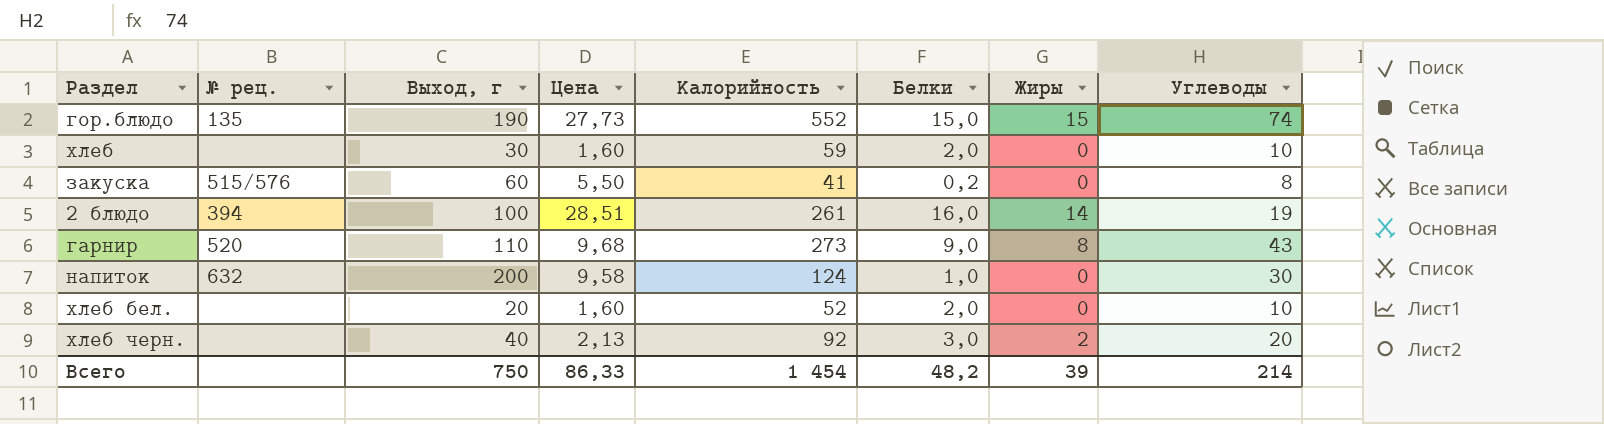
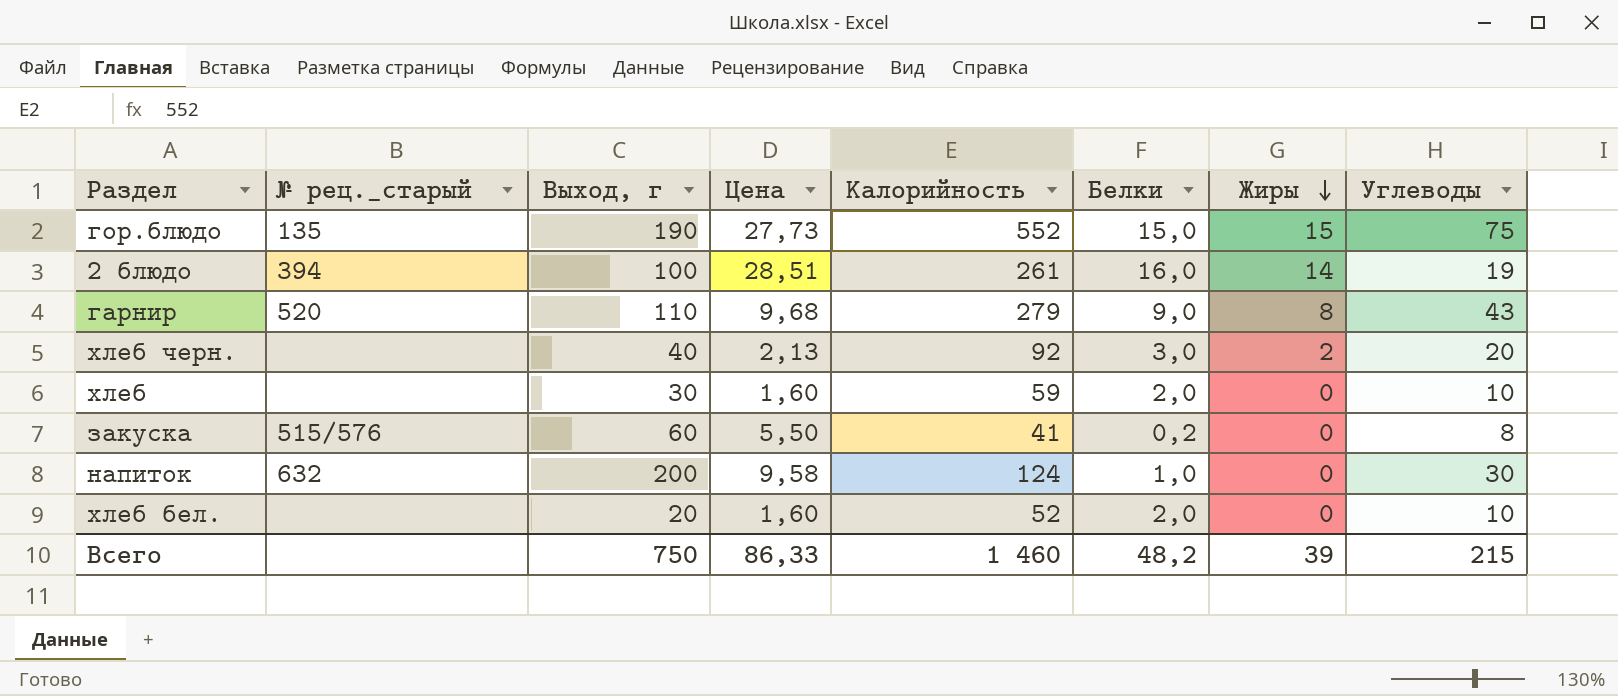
row order: none -> Жиры descending
column name: № рец. -> № рец._старый
гор.блюдо | Углеводы: 74 -> 75
гарнир | Калорийность: 273 -> 279
Всего | Калорийность: 1 454 -> 1 460
Всего | Углеводы: 214 -> 215

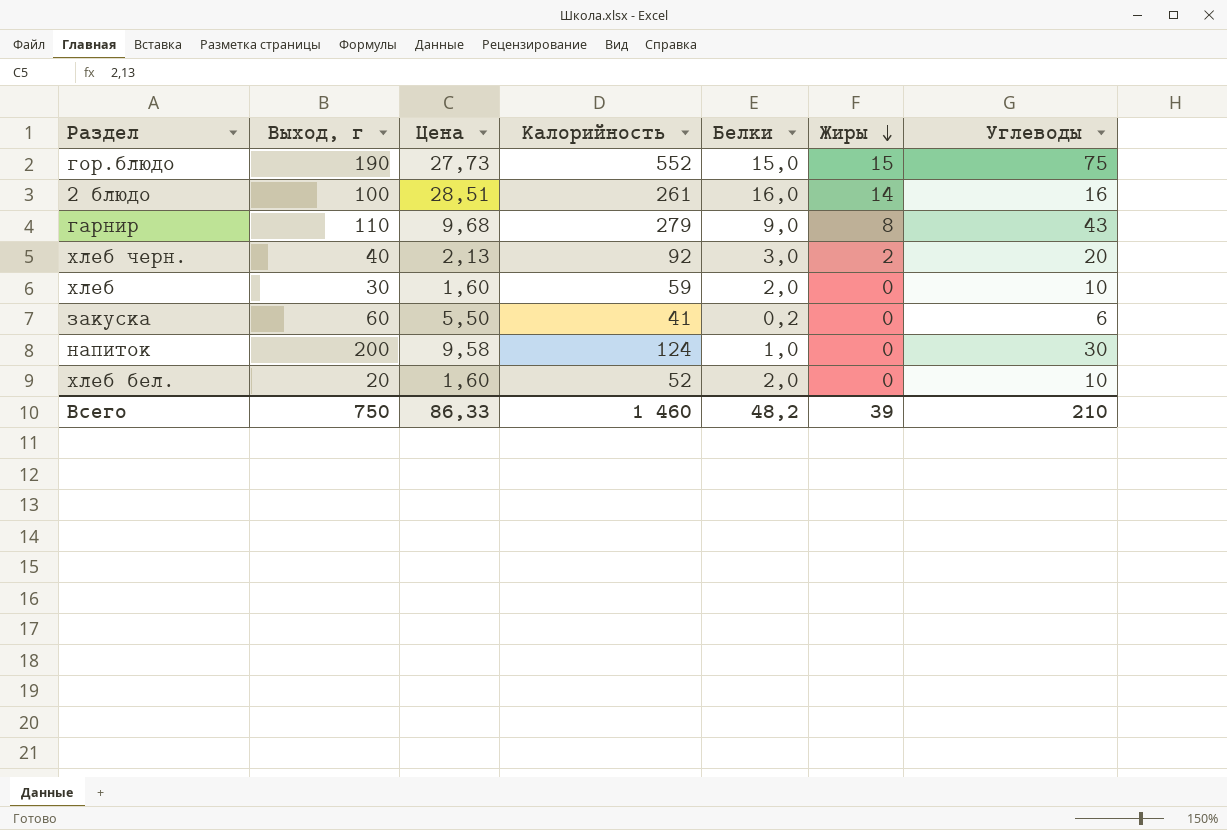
column № рец._старый | position: 2 -> none
2 блюдо | Углеводы: 19 -> 16
закуска | Углеводы: 8 -> 6
Всего | Углеводы: 215 -> 210

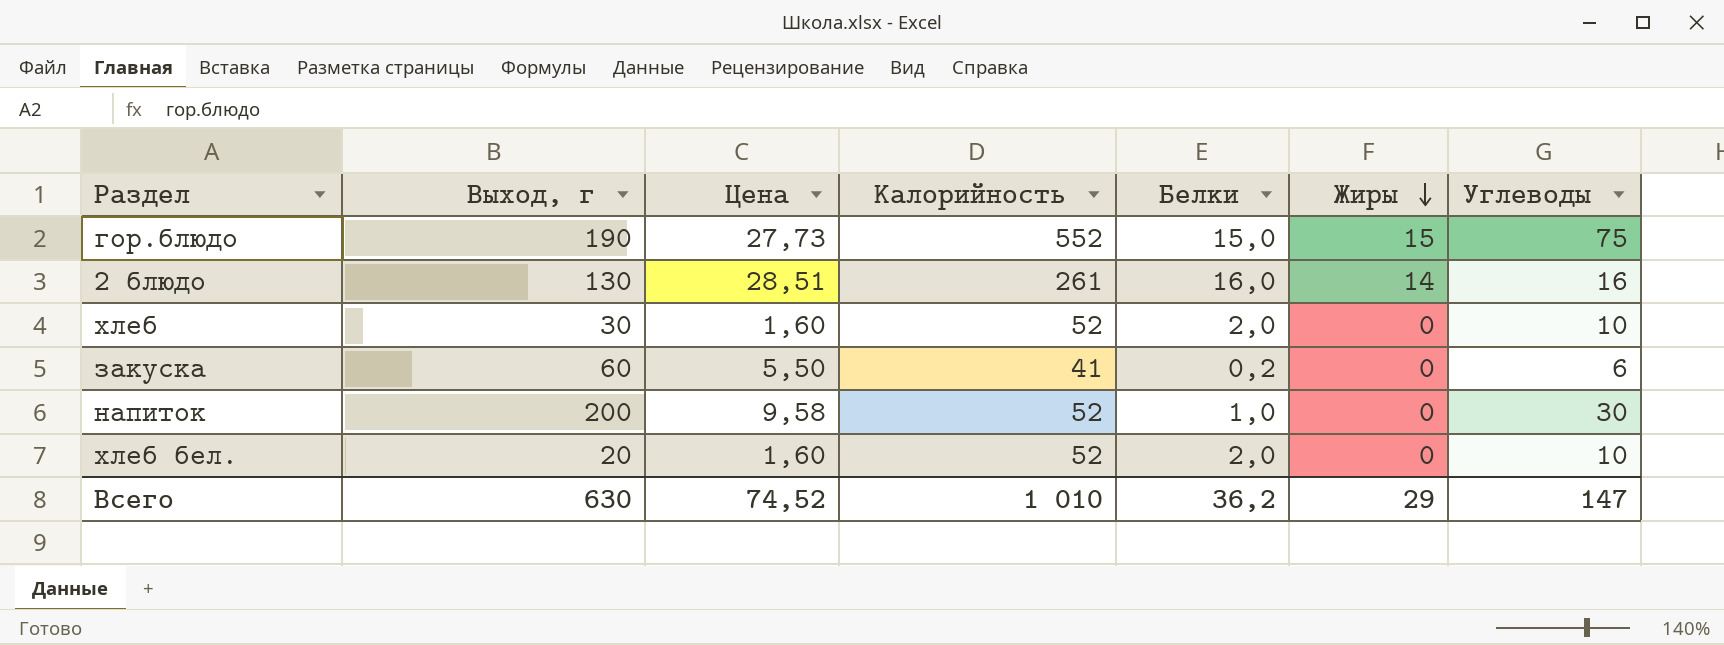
row гарнир: 110 | 9,68 | 279 | 9,0 | 8 | 43 -> none
row хлеб черн.: 40 | 2,13 | 92 | 3,0 | 2 | 20 -> none
2 блюдо | Выход, г: 100 -> 130
хлеб | Калорийность: 59 -> 52
напиток | Калорийность: 124 -> 52
Всего | Выход, г: 750 -> 630
Всего | Цена: 86,33 -> 74,52
Всего | Калорийность: 1 460 -> 1 010
Всего | Белки: 48,2 -> 36,2
Всего | Жиры: 39 -> 29
Всего | Углеводы: 210 -> 147

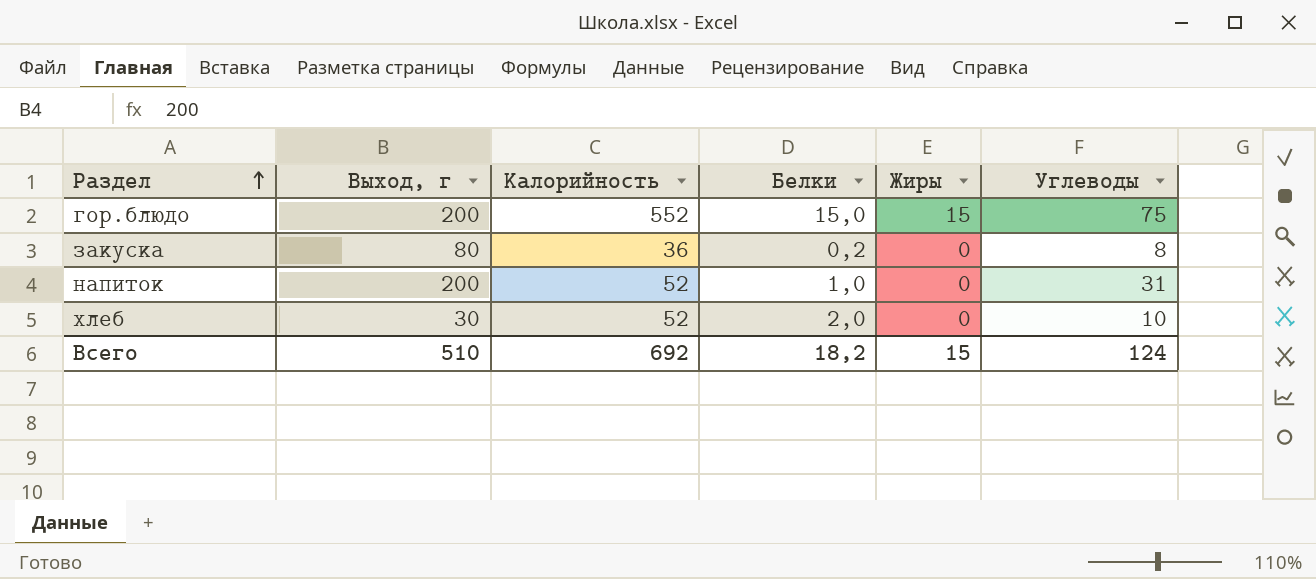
row order: Жиры descending -> Раздел ascending
column Цена | position: 3 -> none
row 2 блюдо: 130 | 28,51 | 261 | 16,0 | 14 | 16 -> none
row хлеб бел.: 20 | 1,60 | 52 | 2,0 | 0 | 10 -> none
гор.блюдо | Выход, г: 190 -> 200
закуска | Выход, г: 60 -> 80
закуска | Калорийность: 41 -> 36
закуска | Углеводы: 6 -> 8
напиток | Углеводы: 30 -> 31
Всего | Выход, г: 630 -> 510
Всего | Калорийность: 1 010 -> 692
Всего | Белки: 36,2 -> 18,2
Всего | Жиры: 29 -> 15
Всего | Углеводы: 147 -> 124

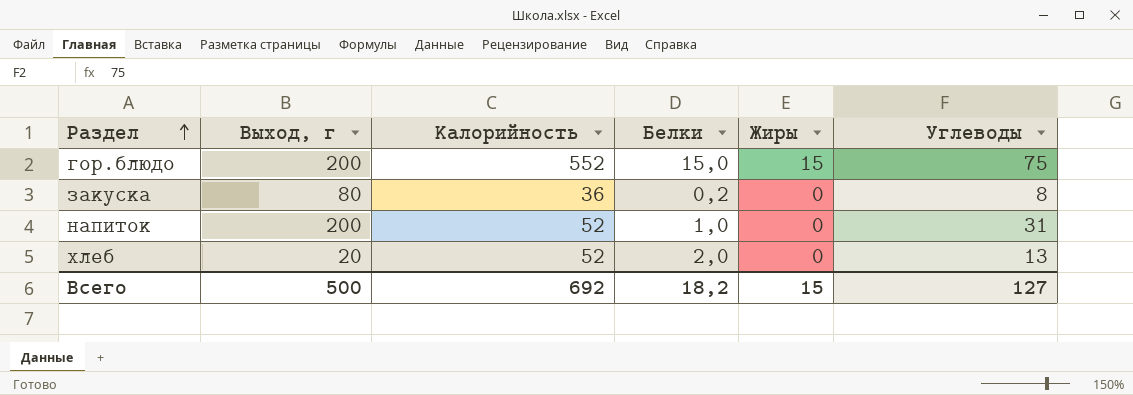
хлеб | Выход, г: 30 -> 20
хлеб | Углеводы: 10 -> 13
Всего | Выход, г: 510 -> 500
Всего | Углеводы: 124 -> 127

